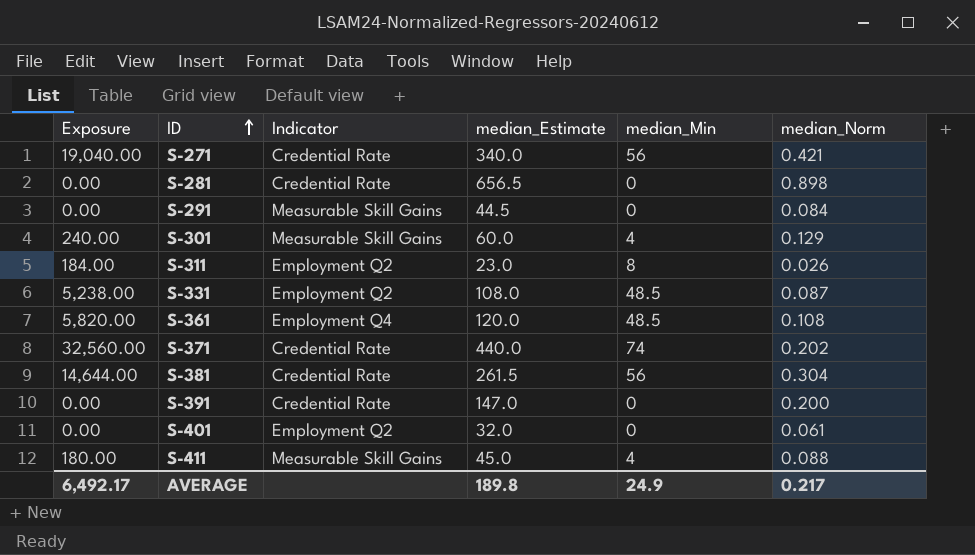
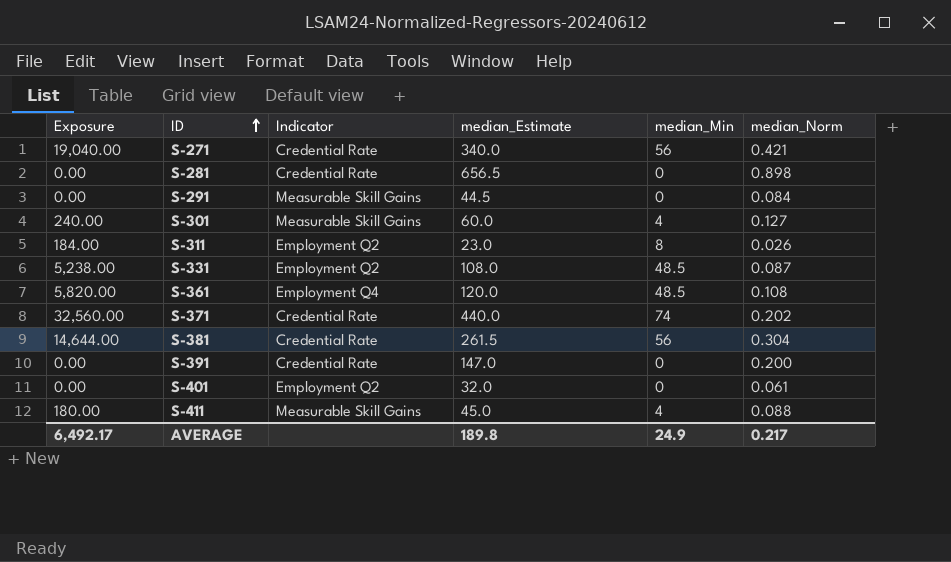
S-301 | median_Norm: 0.129 -> 0.127

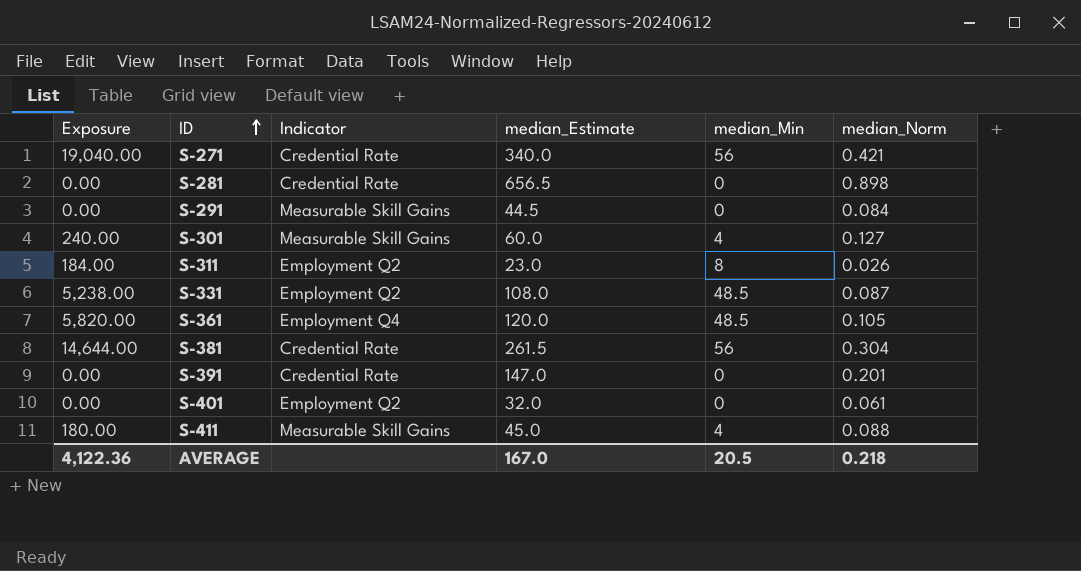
row S-371: 32,560.00 | Credential Rate | 440.0 | 74 | 0.202 -> none
S-361 | median_Norm: 0.108 -> 0.105
S-391 | median_Norm: 0.200 -> 0.201
AVERAGE | Exposure: 6,492.17 -> 4,122.36
AVERAGE | median_Estimate: 189.8 -> 167.0
AVERAGE | median_Min: 24.9 -> 20.5
AVERAGE | median_Norm: 0.217 -> 0.218

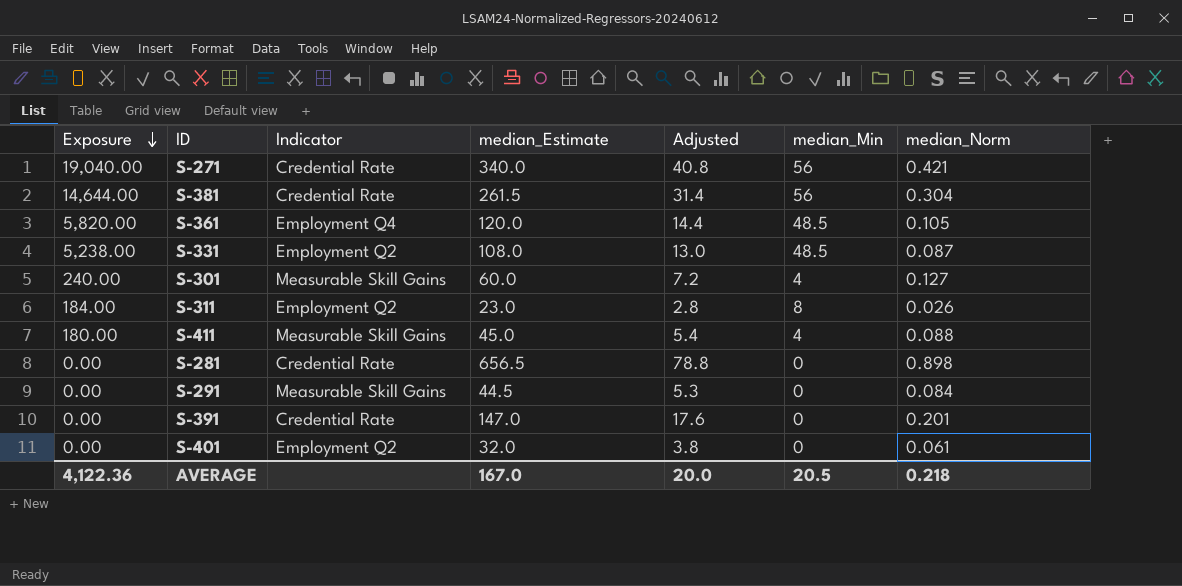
row order: ID ascending -> Exposure descending
column Adjusted | formula: none -> [median_Estimate] * 0.12

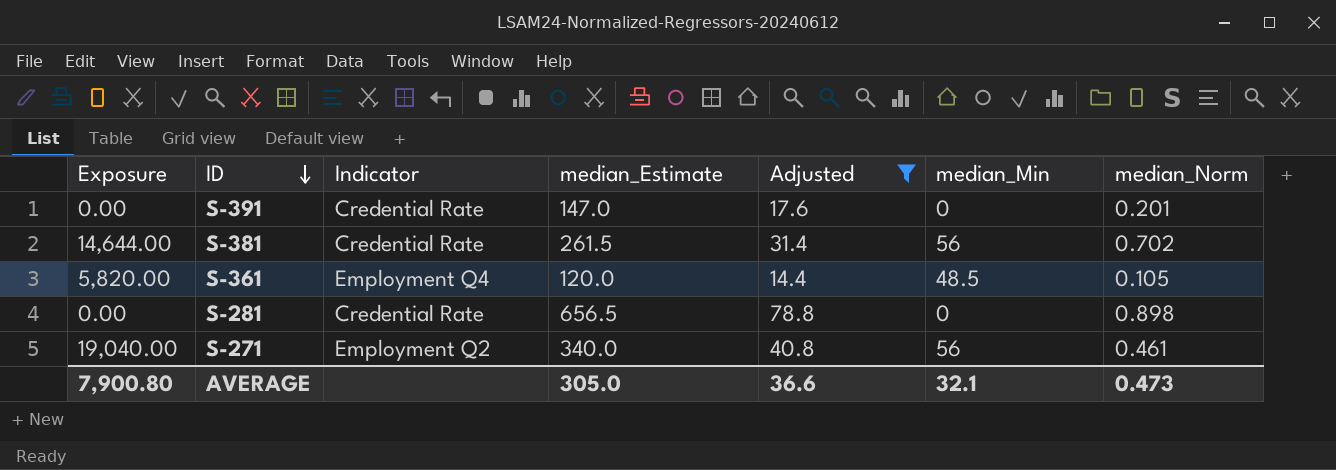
filter: none -> Adjusted >= 14.4
row order: Exposure descending -> ID descending
S-381 | median_Norm: 0.304 -> 0.702
S-271 | Indicator: Credential Rate -> Employment Q2
S-271 | median_Norm: 0.421 -> 0.461
AVERAGE | Exposure: 4,122.36 -> 7,900.80
AVERAGE | median_Estimate: 167.0 -> 305.0
AVERAGE | Adjusted: 20.0 -> 36.6
AVERAGE | median_Min: 20.5 -> 32.1
AVERAGE | median_Norm: 0.218 -> 0.473

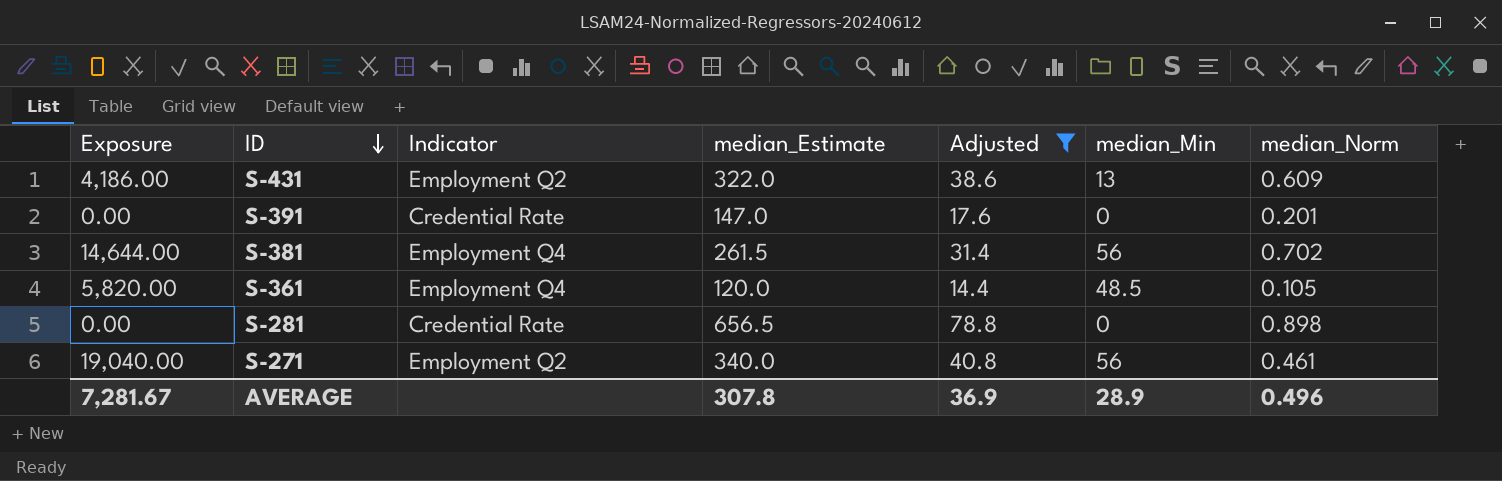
row S-431: none -> 4,186.00 | Employment Q2 | 322.0 | 38.6 | 13 | 0.609
S-381 | Indicator: Credential Rate -> Employment Q4
AVERAGE | Exposure: 7,900.80 -> 7,281.67
AVERAGE | median_Estimate: 305.0 -> 307.8
AVERAGE | Adjusted: 36.6 -> 36.9
AVERAGE | median_Min: 32.1 -> 28.9
AVERAGE | median_Norm: 0.473 -> 0.496

